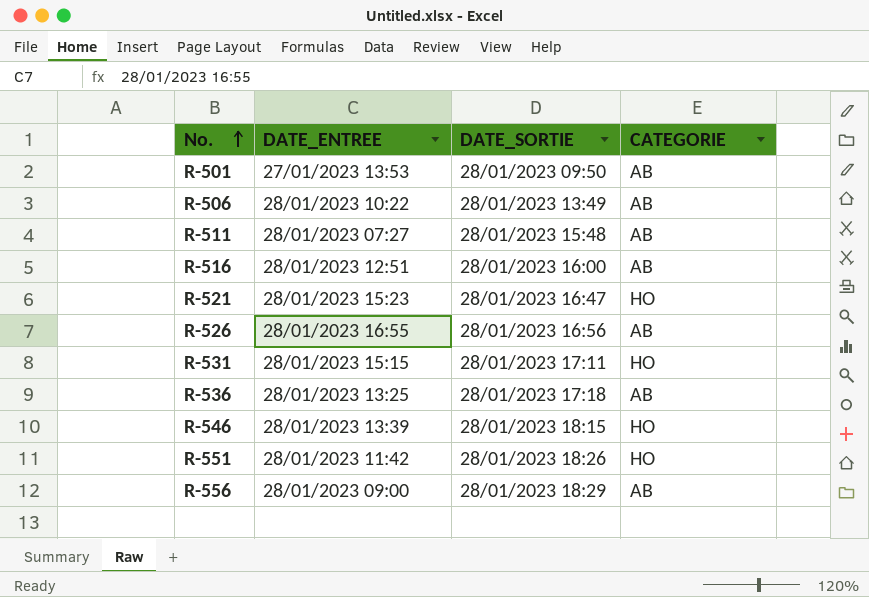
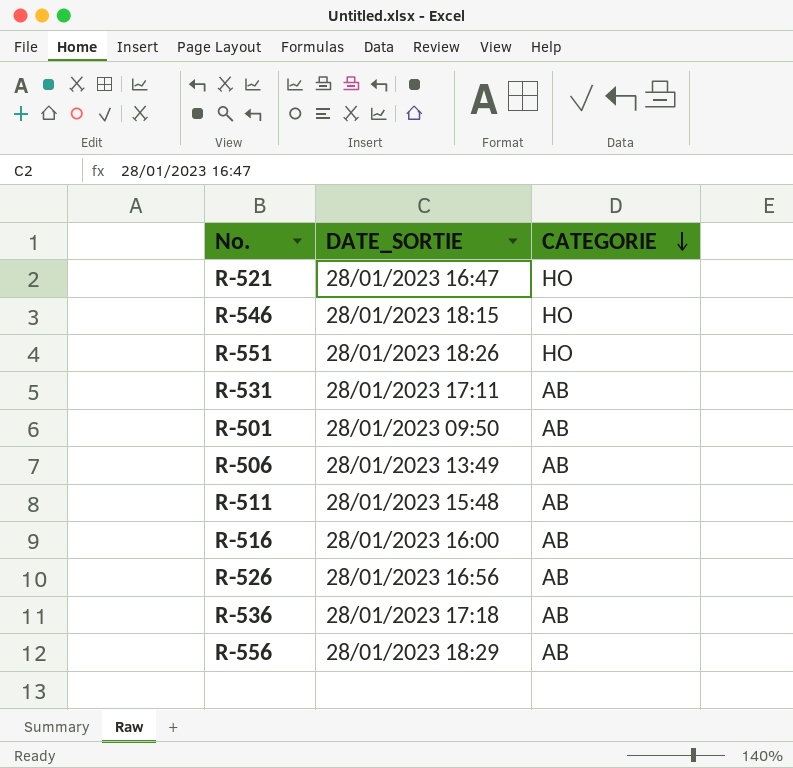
row order: No. ascending -> CATEGORIE descending
column DATE_ENTREE | position: 2 -> none
R-531 | CATEGORIE: HO -> AB

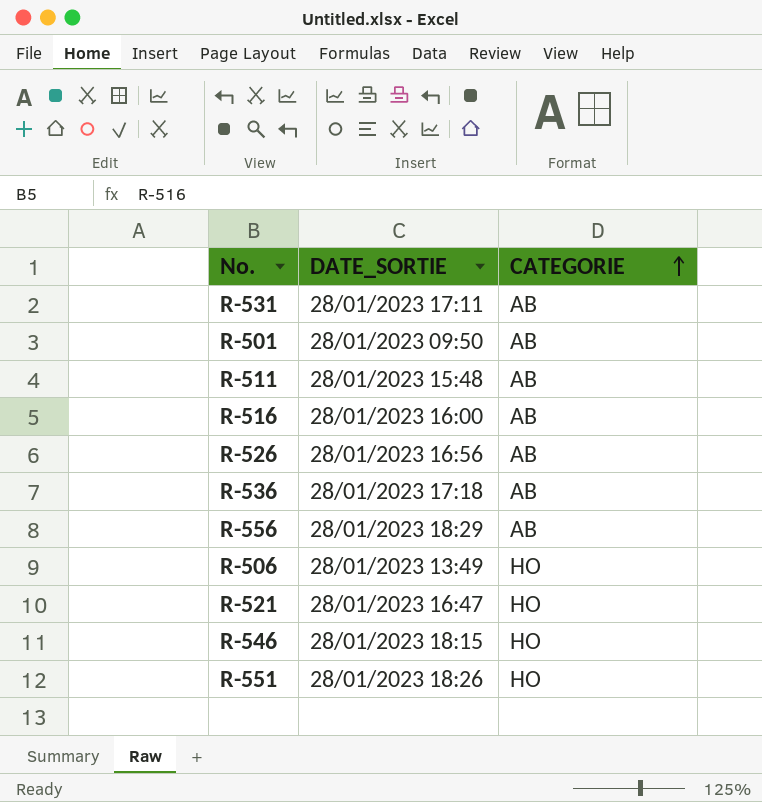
row order: CATEGORIE descending -> CATEGORIE ascending
R-506 | CATEGORIE: AB -> HO

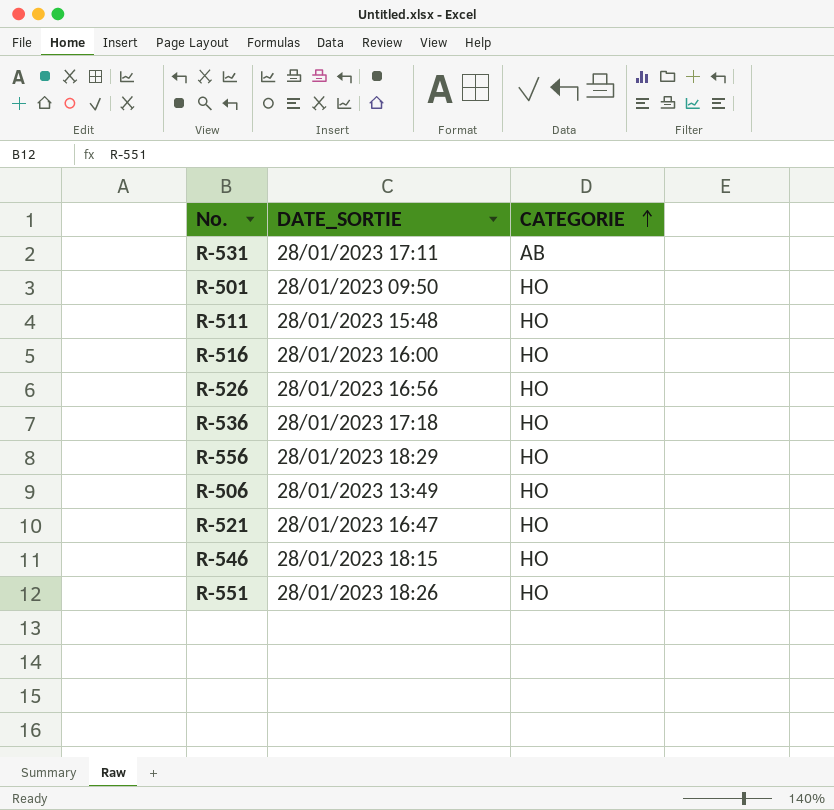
R-501 | CATEGORIE: AB -> HO
R-511 | CATEGORIE: AB -> HO
R-516 | CATEGORIE: AB -> HO
R-526 | CATEGORIE: AB -> HO
R-536 | CATEGORIE: AB -> HO
R-556 | CATEGORIE: AB -> HO

